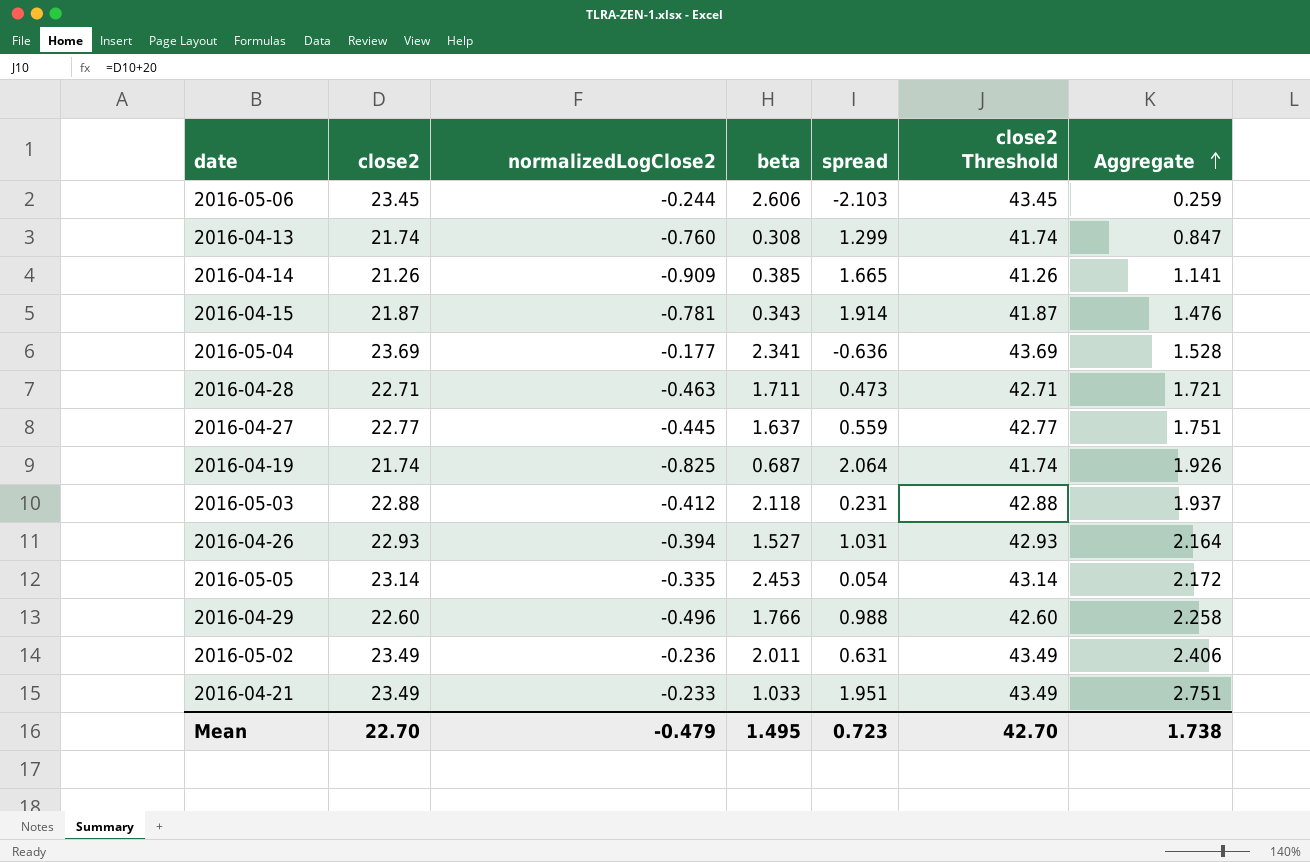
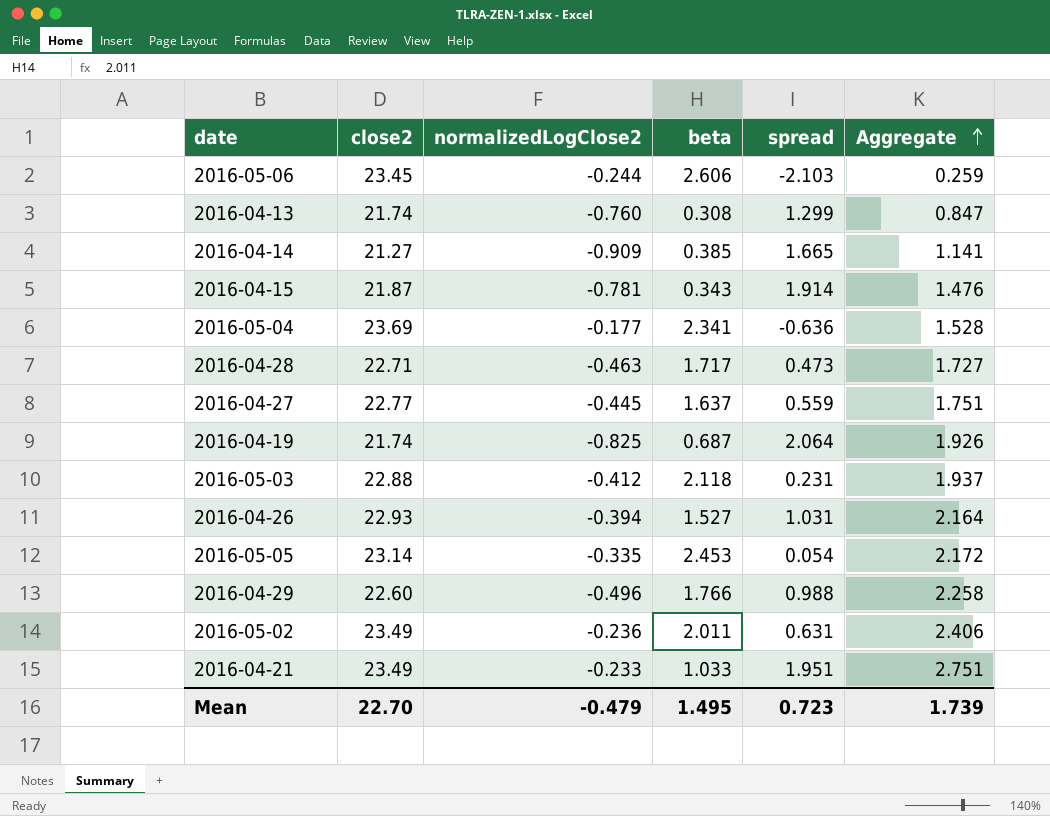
column close2 Threshold | formula: [close2] + 20 -> none
2016-04-14 | close2: 21.26 -> 21.27
2016-04-28 | beta: 1.711 -> 1.717
2016-04-28 | Aggregate: 1.721 -> 1.727
Mean | Aggregate: 1.738 -> 1.739

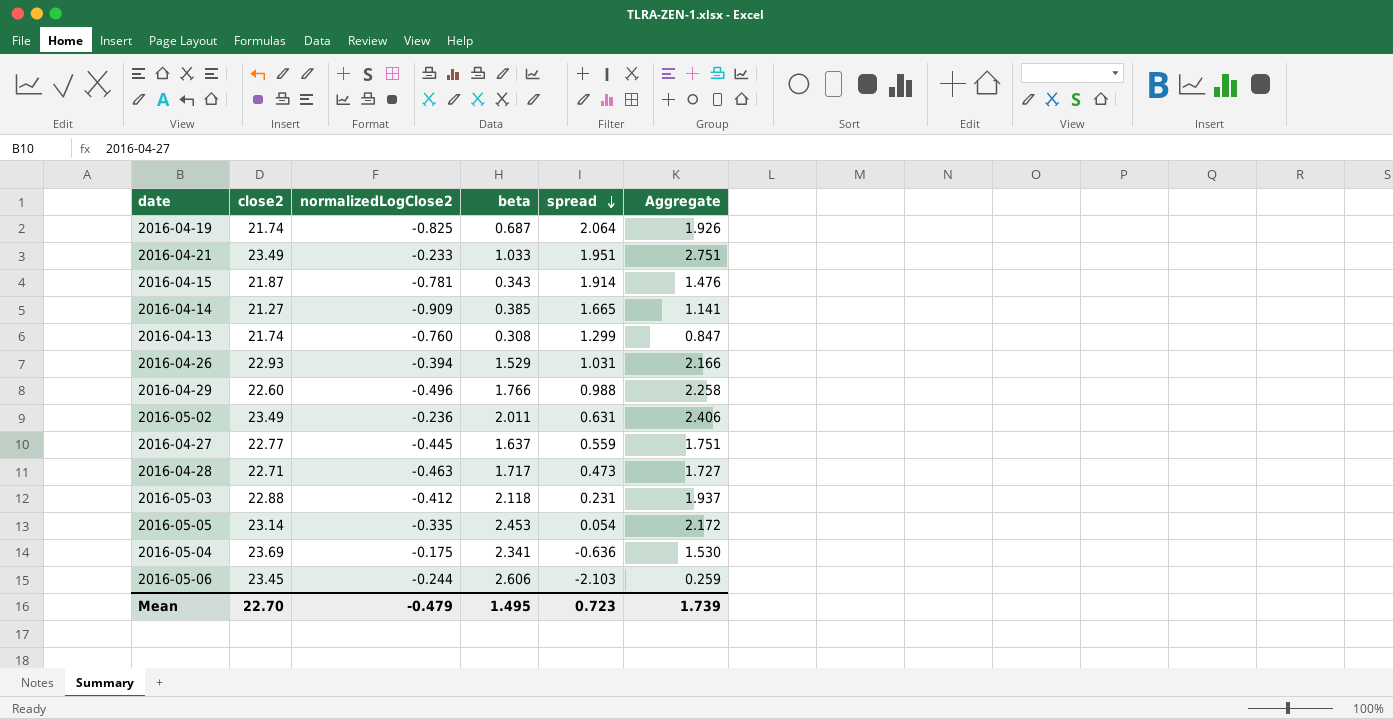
row order: Aggregate ascending -> spread descending
2016-04-26 | beta: 1.527 -> 1.529
2016-04-26 | Aggregate: 2.164 -> 2.166
2016-05-04 | normalizedLogClose2: -0.177 -> -0.175
2016-05-04 | Aggregate: 1.528 -> 1.530

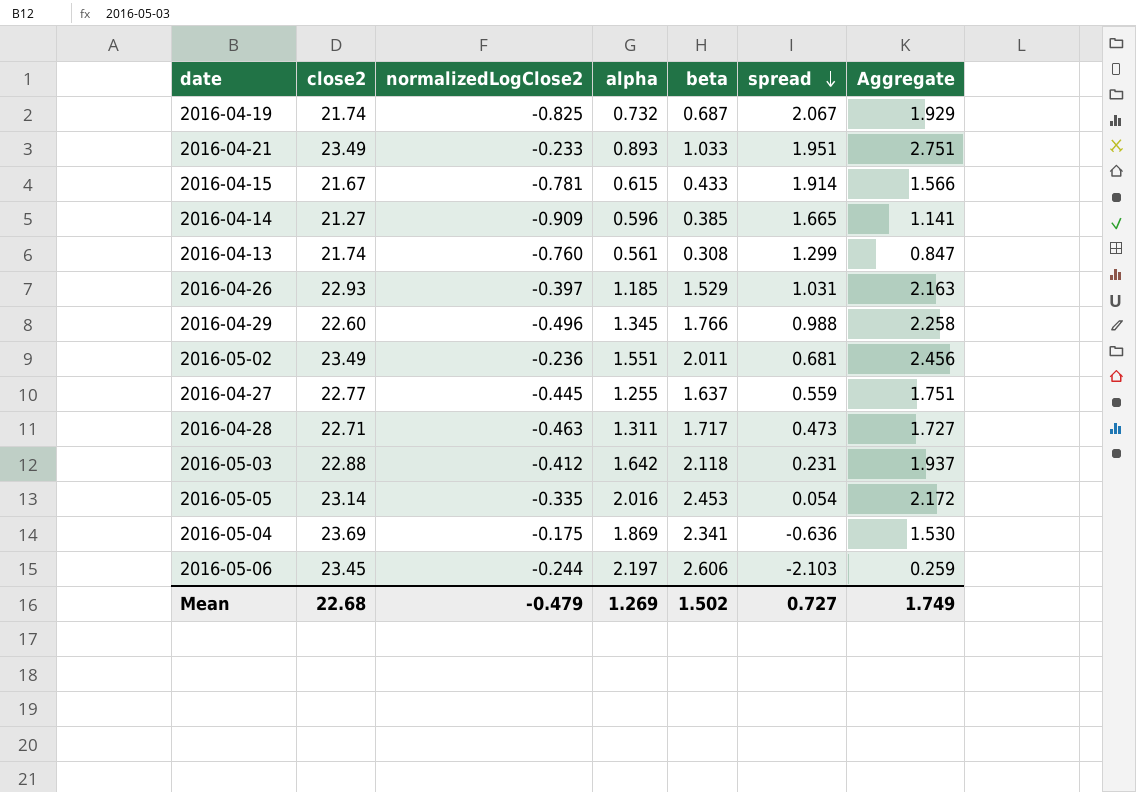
column alpha | position: none -> 4
2016-04-19 | spread: 2.064 -> 2.067
2016-04-19 | Aggregate: 1.926 -> 1.929
2016-04-15 | close2: 21.87 -> 21.67
2016-04-15 | beta: 0.343 -> 0.433
2016-04-15 | Aggregate: 1.476 -> 1.566
2016-04-26 | normalizedLogClose2: -0.394 -> -0.397
2016-04-26 | Aggregate: 2.166 -> 2.163
2016-05-02 | spread: 0.631 -> 0.681
2016-05-02 | Aggregate: 2.406 -> 2.456
Mean | close2: 22.70 -> 22.68
Mean | beta: 1.495 -> 1.502
Mean | spread: 0.723 -> 0.727
Mean | Aggregate: 1.739 -> 1.749

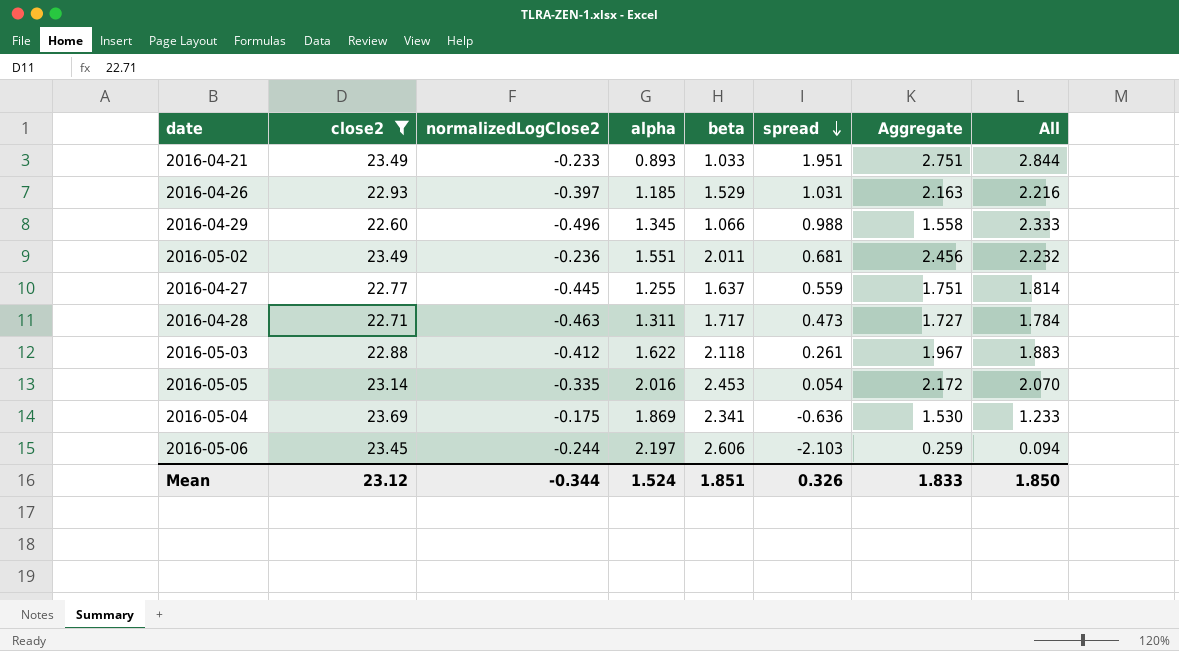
filter: none -> close2 >= 22.60
column All | formula: none -> [alpha] + [spread]
2016-04-29 | beta: 1.766 -> 1.066
2016-04-29 | Aggregate: 2.258 -> 1.558
2016-05-03 | alpha: 1.642 -> 1.622
2016-05-03 | spread: 0.231 -> 0.261
2016-05-03 | Aggregate: 1.937 -> 1.967
Mean | close2: 22.68 -> 23.12
Mean | normalizedLogClose2: -0.479 -> -0.344
Mean | alpha: 1.269 -> 1.524
Mean | beta: 1.502 -> 1.851
Mean | spread: 0.727 -> 0.326
Mean | Aggregate: 1.749 -> 1.833

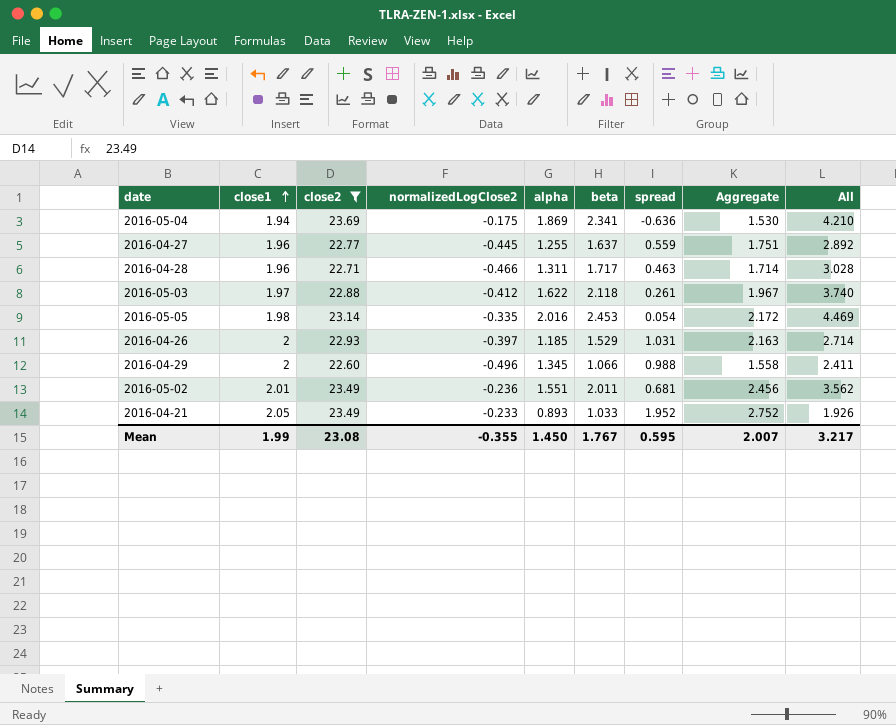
row order: spread descending -> close1 ascending
column close1 | position: none -> 2
column All | formula: [alpha] + [spread] -> [alpha] + [beta]
row 2016-05-06: 23.45 | -0.244 | 2.197 | 2.606 | -2.103 | 0.259 | 0.094 -> none
2016-04-28 | normalizedLogClose2: -0.463 -> -0.466
2016-04-28 | spread: 0.473 -> 0.463
2016-04-28 | Aggregate: 1.727 -> 1.714
2016-04-21 | spread: 1.951 -> 1.952
2016-04-21 | Aggregate: 2.751 -> 2.752
Mean | close2: 23.12 -> 23.08
Mean | normalizedLogClose2: -0.344 -> -0.355
Mean | alpha: 1.524 -> 1.450
Mean | beta: 1.851 -> 1.767
Mean | spread: 0.326 -> 0.595
Mean | Aggregate: 1.833 -> 2.007
Mean | All: 1.850 -> 3.217

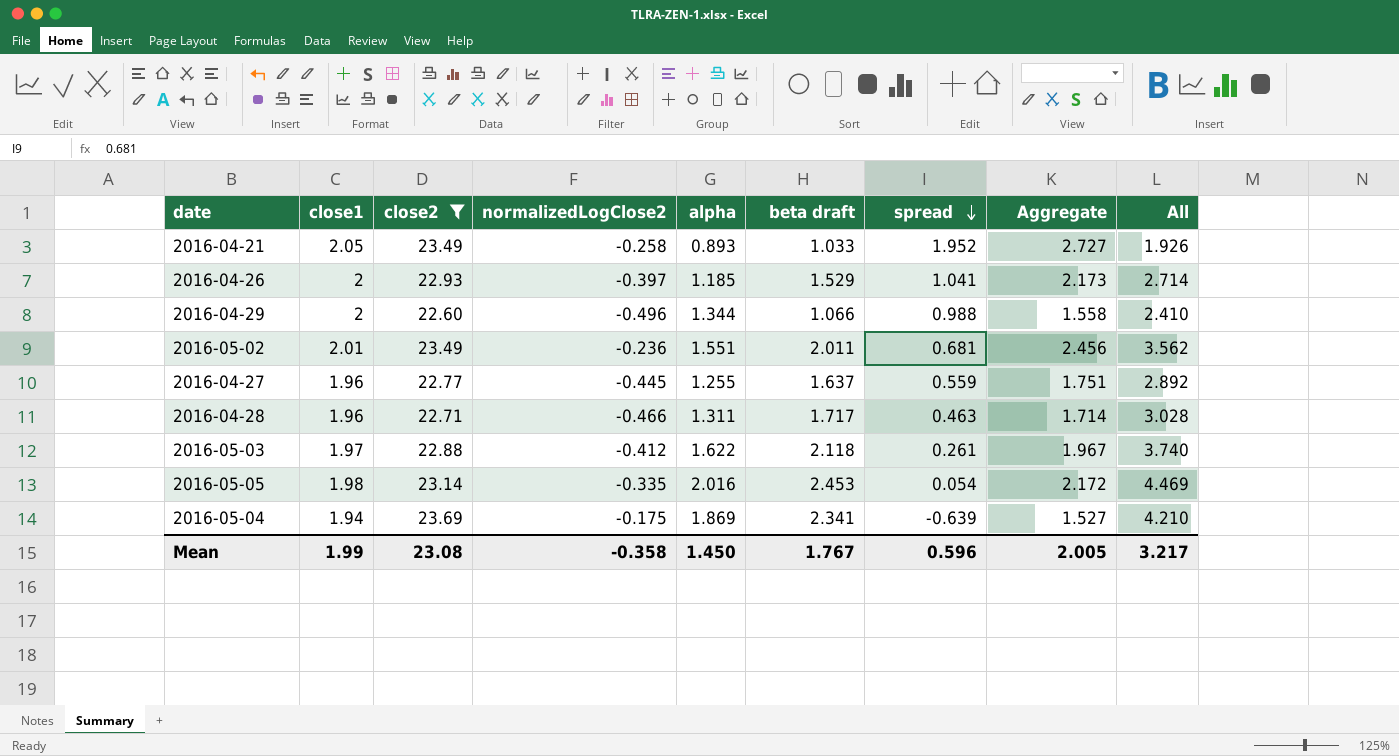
row order: close1 ascending -> spread descending
column name: beta -> beta draft
2016-04-21 | normalizedLogClose2: -0.233 -> -0.258
2016-04-21 | Aggregate: 2.752 -> 2.727
2016-04-26 | spread: 1.031 -> 1.041
2016-04-26 | Aggregate: 2.163 -> 2.173
2016-04-29 | alpha: 1.345 -> 1.344
2016-04-29 | All: 2.411 -> 2.410
2016-05-04 | spread: -0.636 -> -0.639
2016-05-04 | Aggregate: 1.530 -> 1.527
Mean | normalizedLogClose2: -0.355 -> -0.358
Mean | spread: 0.595 -> 0.596
Mean | Aggregate: 2.007 -> 2.005

